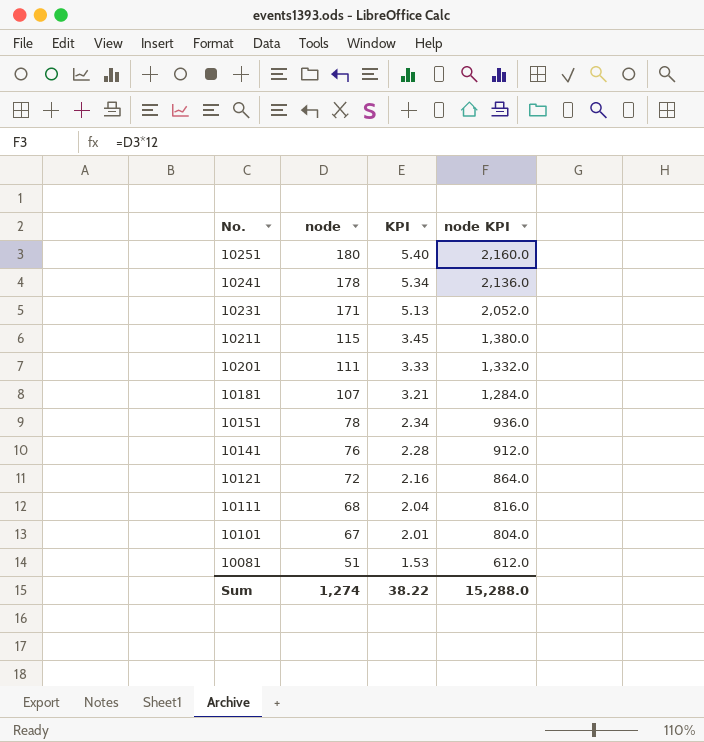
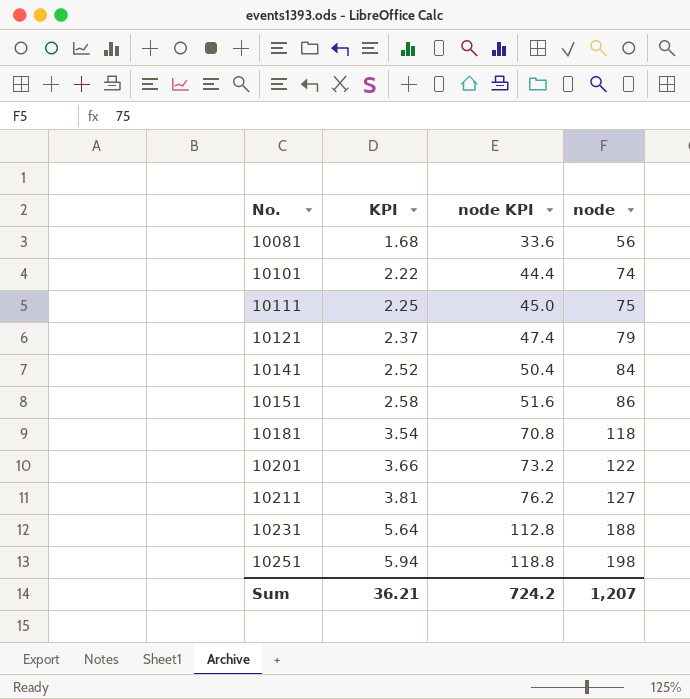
row order: No. descending -> No. ascending
column node KPI | formula: [node] * 12 -> [node] * 0.6
column node | position: 2 -> 4
row 10241: 178 | 5.34 | 2,136.0 -> none
10081 | KPI: 1.53 -> 1.68
10081 | node: 51 -> 56
10101 | KPI: 2.01 -> 2.22
10101 | node: 67 -> 74
10111 | KPI: 2.04 -> 2.25
10111 | node: 68 -> 75
10121 | KPI: 2.16 -> 2.37
10121 | node: 72 -> 79
10141 | KPI: 2.28 -> 2.52
10141 | node: 76 -> 84
10151 | KPI: 2.34 -> 2.58
10151 | node: 78 -> 86
10181 | KPI: 3.21 -> 3.54
10181 | node: 107 -> 118
10201 | KPI: 3.33 -> 3.66
10201 | node: 111 -> 122
10211 | KPI: 3.45 -> 3.81
10211 | node: 115 -> 127
10231 | KPI: 5.13 -> 5.64
10231 | node: 171 -> 188
10251 | KPI: 5.40 -> 5.94
10251 | node: 180 -> 198
Sum | KPI: 38.22 -> 36.21
Sum | node KPI: 15,288.0 -> 724.2
Sum | node: 1,274 -> 1,207

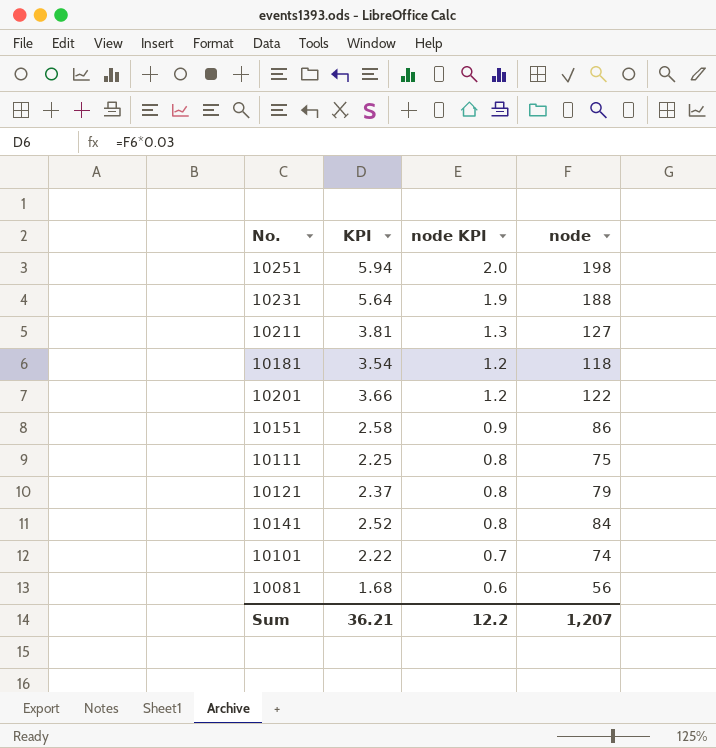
row order: No. ascending -> node KPI descending
column node KPI | formula: [node] * 0.6 -> [node] * 0.01
Sum | node KPI: 724.2 -> 12.2

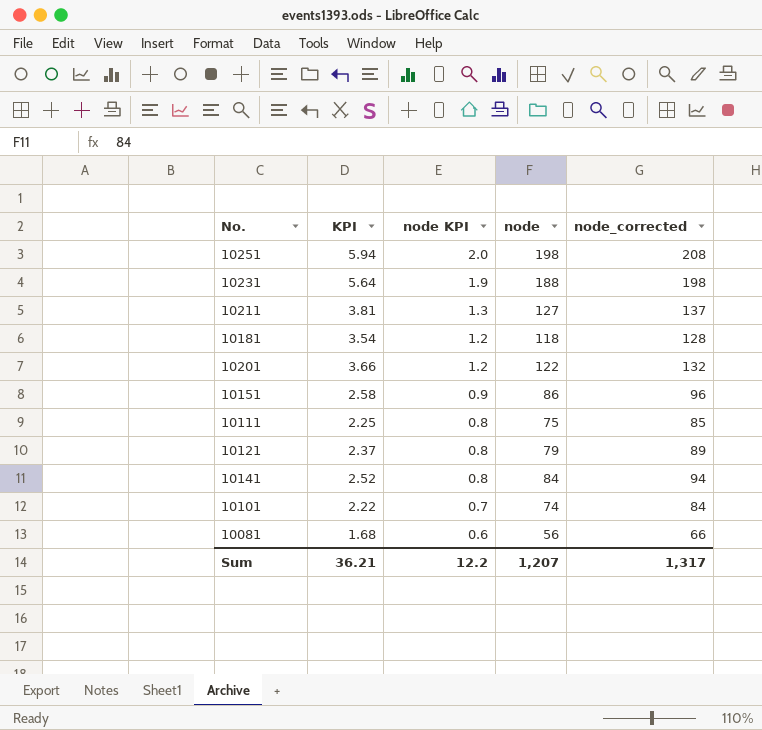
column node_corrected | formula: none -> [node] + 10

